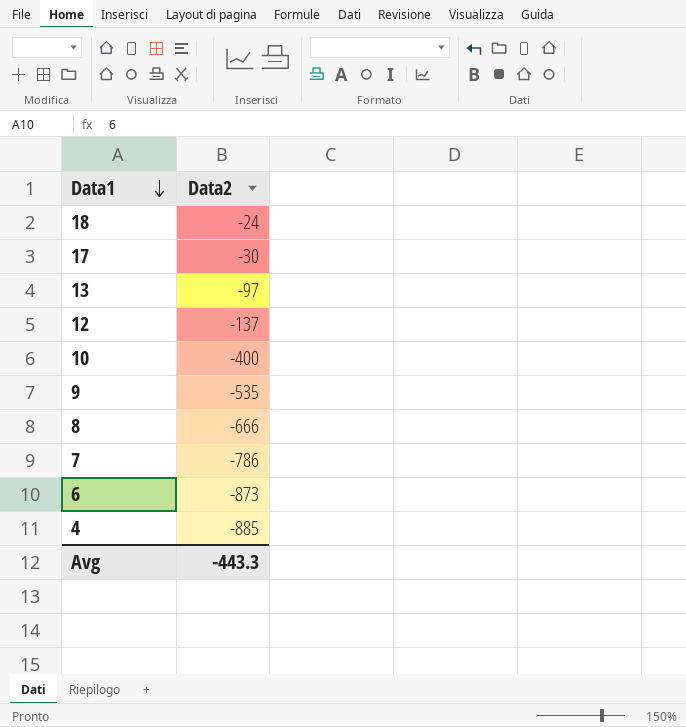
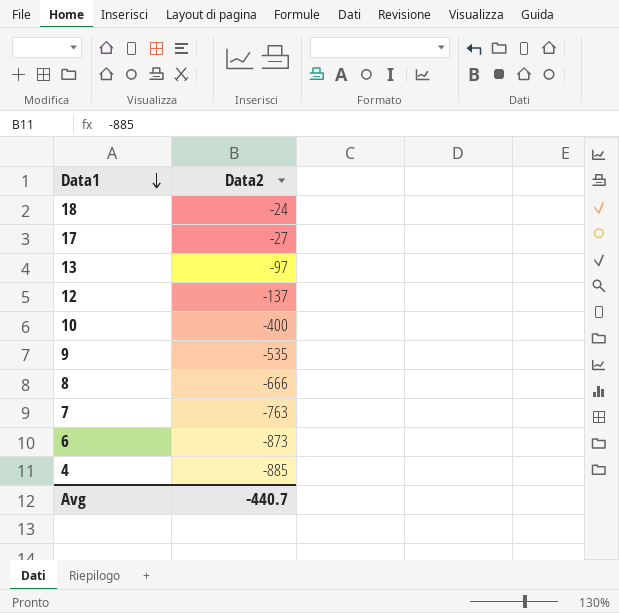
17 | Data2: -30 -> -27
7 | Data2: -786 -> -763
Avg | Data2: -443.3 -> -440.7

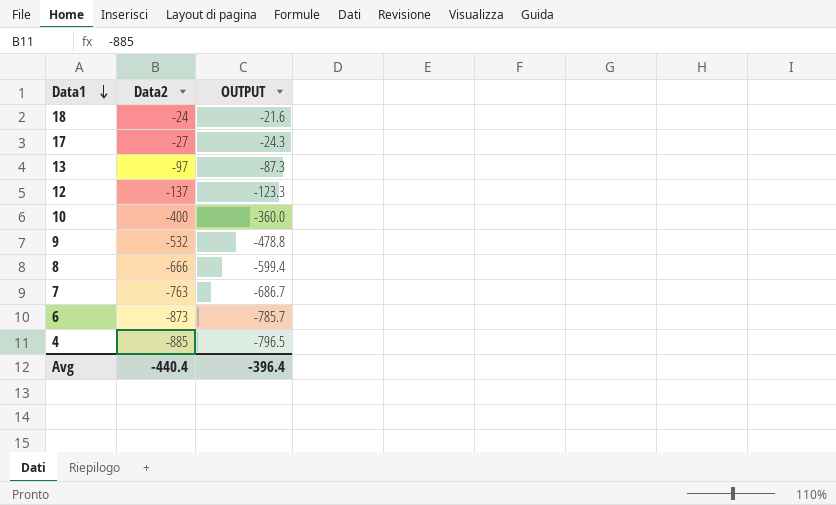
column OUTPUT | formula: none -> [Data2] * 0.9
9 | Data2: -535 -> -532
Avg | Data2: -440.7 -> -440.4

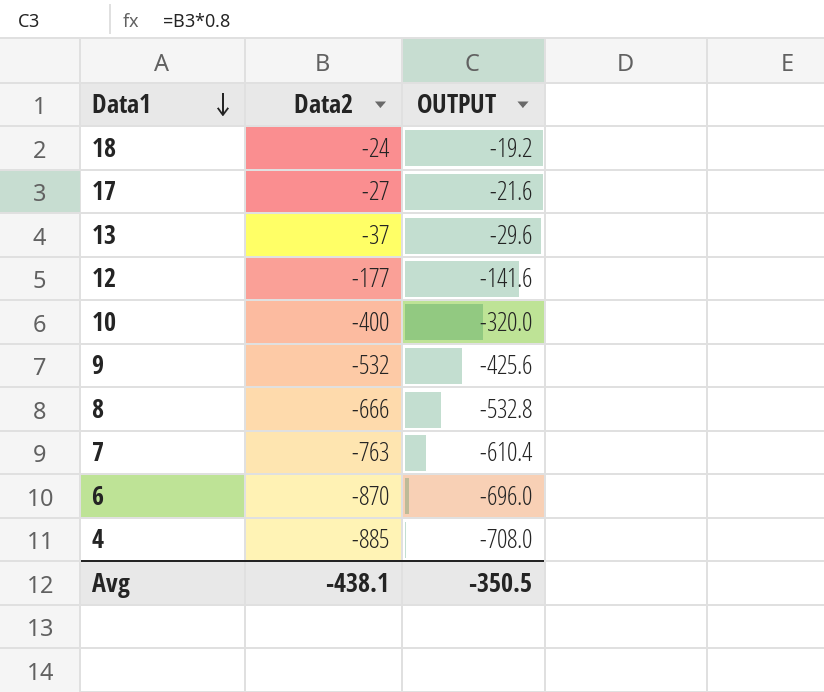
column OUTPUT | formula: [Data2] * 0.9 -> [Data2] * 0.8
13 | Data2: -97 -> -37
12 | Data2: -137 -> -177
6 | Data2: -873 -> -870
Avg | Data2: -440.4 -> -438.1
Avg | OUTPUT: -396.4 -> -350.5

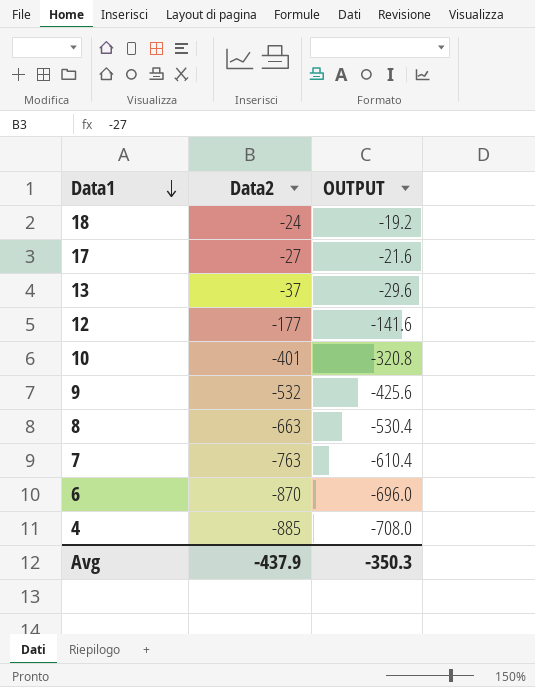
10 | Data2: -400 -> -401
10 | OUTPUT: -320.0 -> -320.8
8 | Data2: -666 -> -663
8 | OUTPUT: -532.8 -> -530.4
Avg | Data2: -438.1 -> -437.9
Avg | OUTPUT: -350.5 -> -350.3

